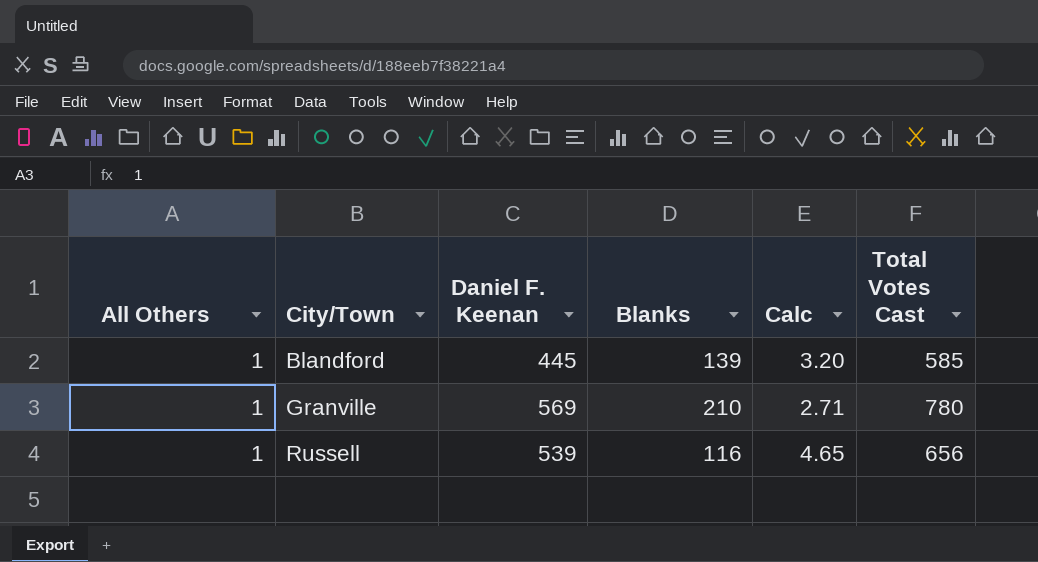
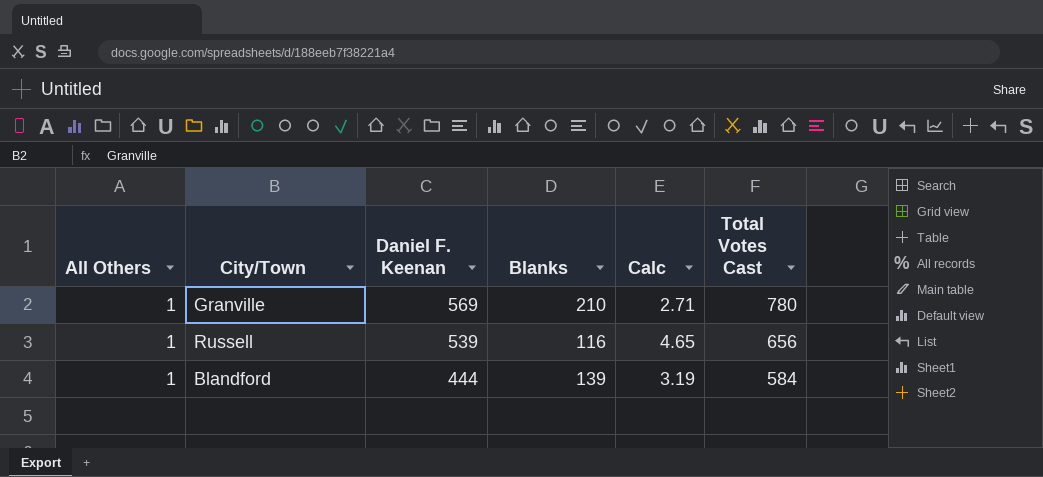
row order: City/Town ascending -> Daniel F. Keenan descending
Blandford | Daniel F. Keenan: 445 -> 444
Blandford | Calc: 3.20 -> 3.19
Blandford | Total Votes Cast: 585 -> 584

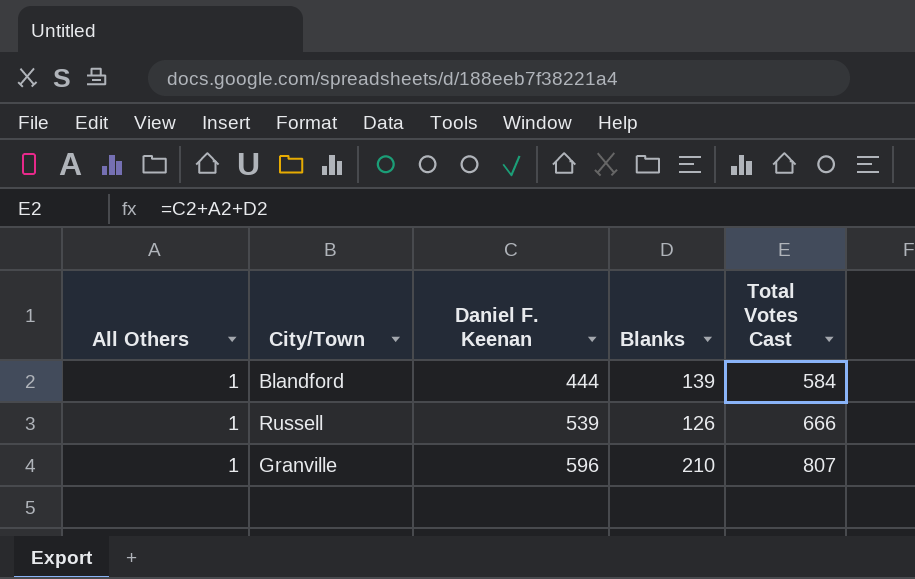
row order: Daniel F. Keenan descending -> Daniel F. Keenan ascending
column Calc | formula: [Daniel F. Keenan] / [Blanks] -> none
Russell | Blanks: 116 -> 126
Russell | Total Votes Cast: 656 -> 666
Granville | Daniel F. Keenan: 569 -> 596
Granville | Total Votes Cast: 780 -> 807

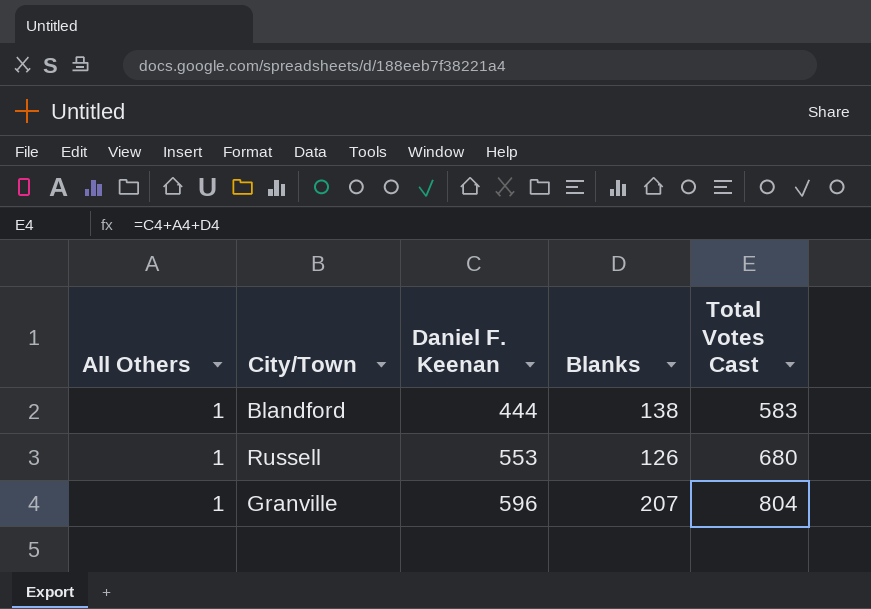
Blandford | Blanks: 139 -> 138
Blandford | Total Votes Cast: 584 -> 583
Russell | Daniel F. Keenan: 539 -> 553
Russell | Total Votes Cast: 666 -> 680
Granville | Blanks: 210 -> 207
Granville | Total Votes Cast: 807 -> 804

